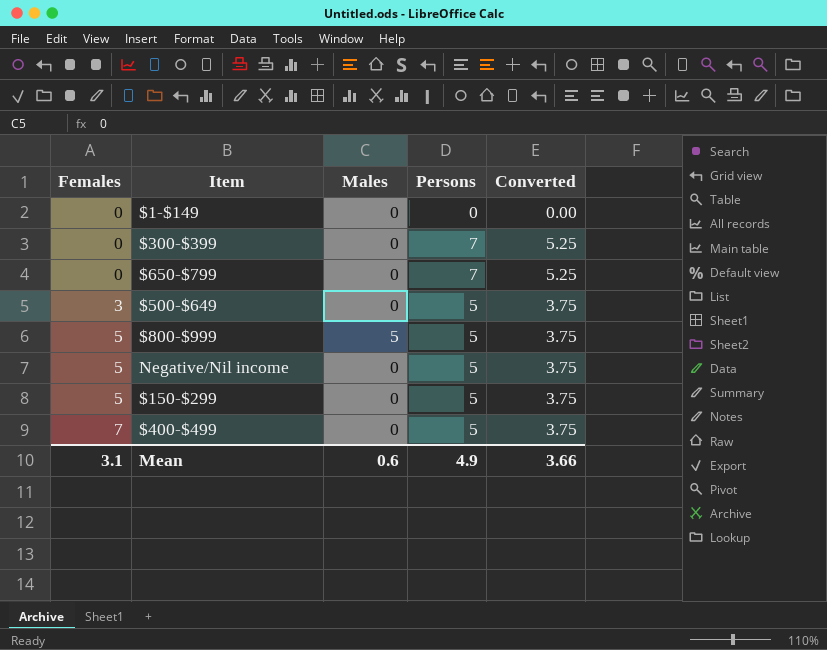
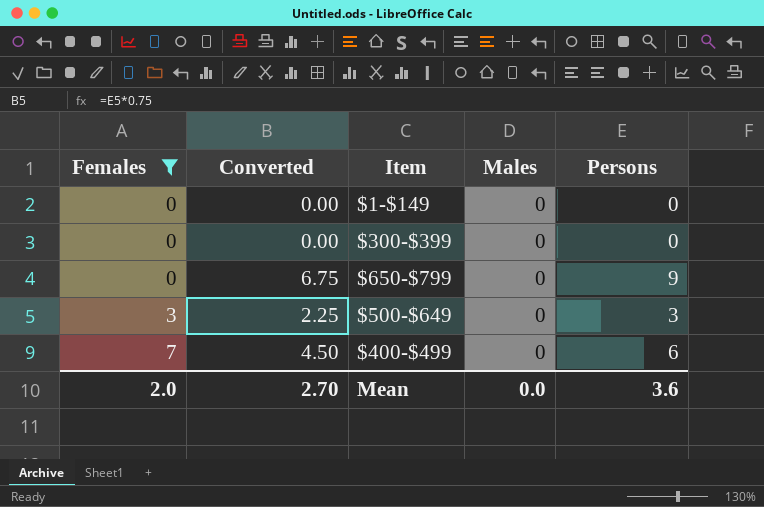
filter: none -> Females != 5
column Converted | position: 5 -> 2
$300-$399 | Converted: 5.25 -> 0.00
$300-$399 | Persons: 7 -> 0
$650-$799 | Converted: 5.25 -> 6.75
$650-$799 | Persons: 7 -> 9
$500-$649 | Converted: 3.75 -> 2.25
$500-$649 | Persons: 5 -> 3
$400-$499 | Converted: 3.75 -> 4.50
$400-$499 | Persons: 5 -> 6
Mean | Females: 3.1 -> 2.0
Mean | Converted: 3.66 -> 2.70
Mean | Males: 0.6 -> 0.0
Mean | Persons: 4.9 -> 3.6

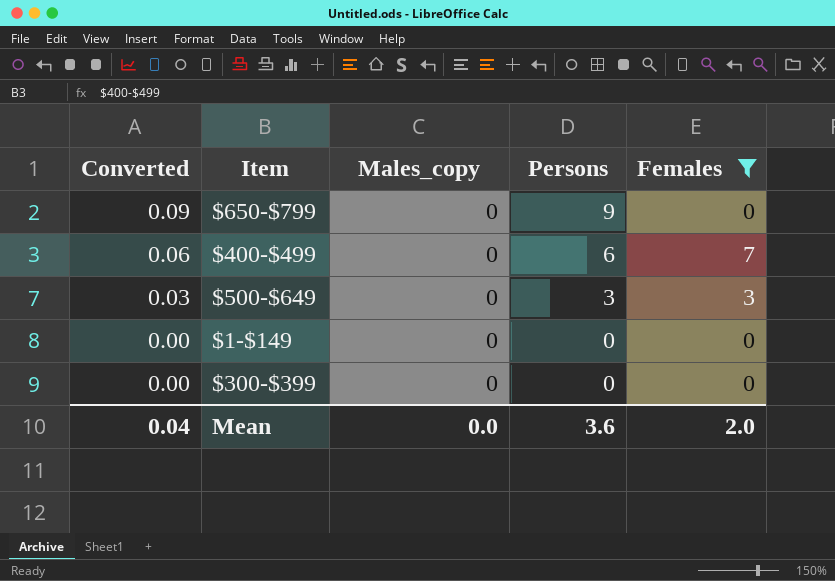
row order: Females ascending -> Converted descending
column Converted | formula: [Persons] * 0.75 -> [Persons] * 0.01
column name: Males -> Males_copy
column Females | position: 1 -> 5
Mean | Converted: 2.70 -> 0.04

